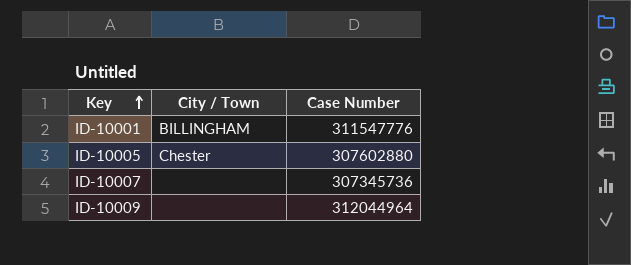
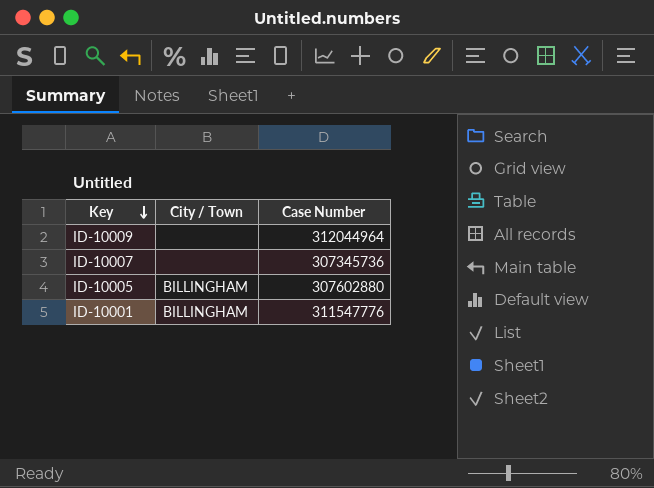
row order: Key ascending -> Key descending
ID-10005 | City / Town: Chester -> BILLINGHAM

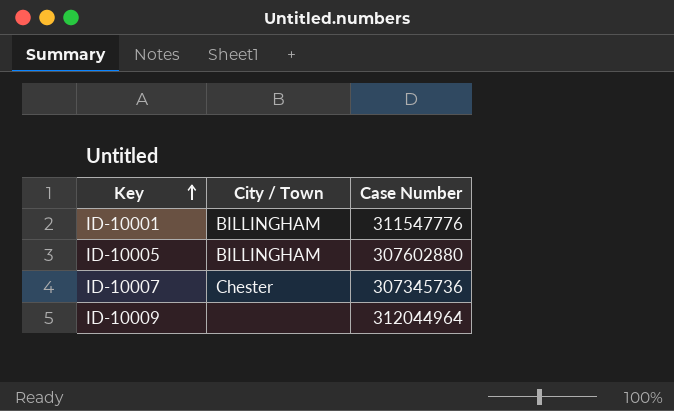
row order: Key descending -> Key ascending
ID-10007 | City / Town: none -> Chester

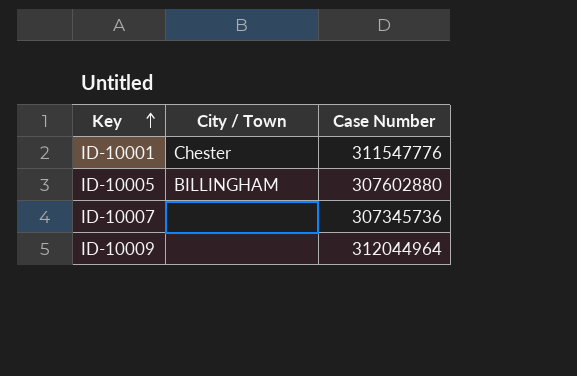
ID-10001 | City / Town: BILLINGHAM -> Chester
ID-10007 | City / Town: Chester -> none

